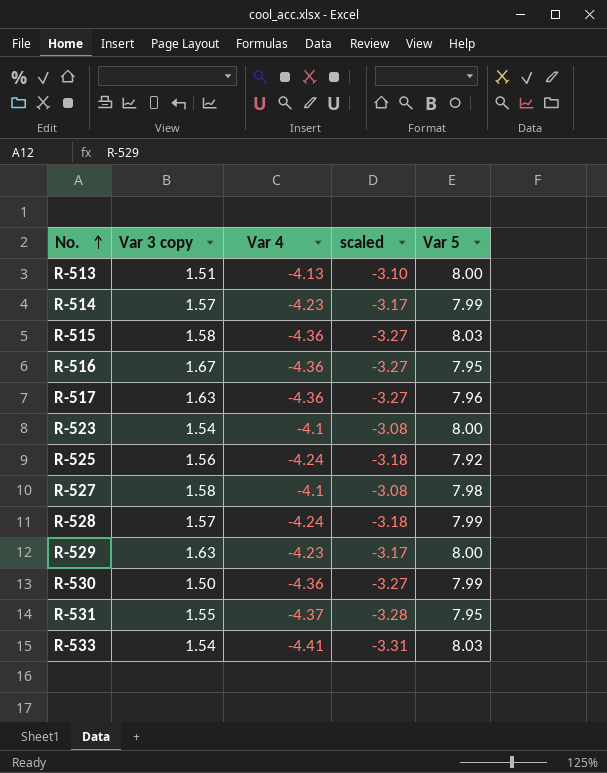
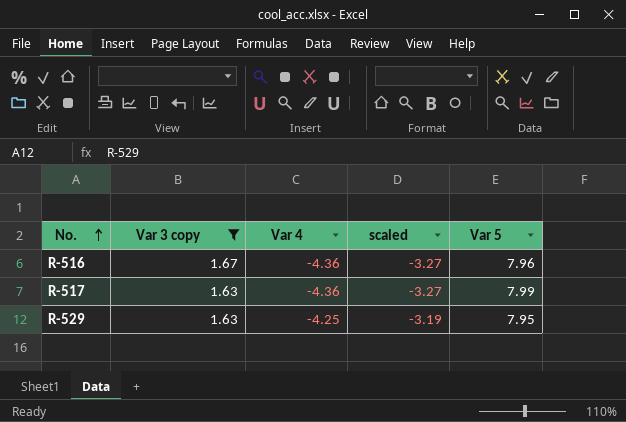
filter: none -> Var 3 copy >= 1.63
R-516 | Var 5: 7.95 -> 7.96
R-517 | Var 5: 7.96 -> 7.99
R-529 | Var 4: -4.23 -> -4.25
R-529 | scaled: -3.17 -> -3.19
R-529 | Var 5: 8.00 -> 7.95

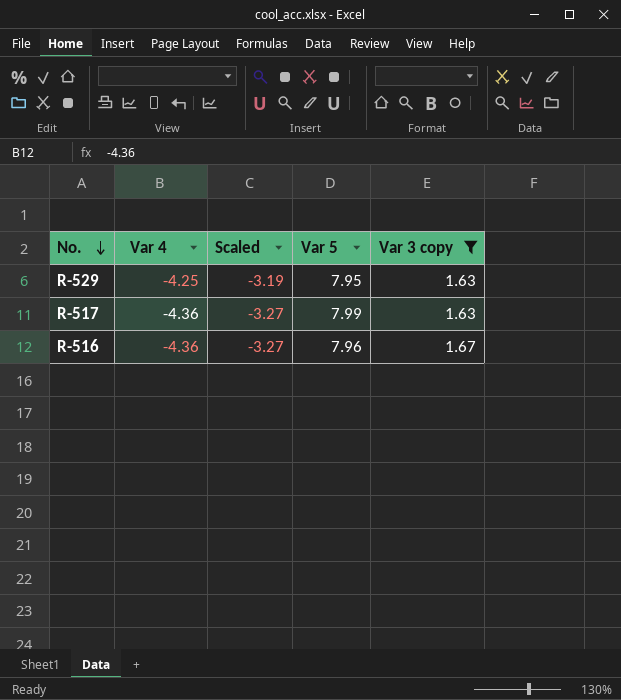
row order: No. ascending -> No. descending
column name: scaled -> Scaled
column Var 3 copy | position: 2 -> 5

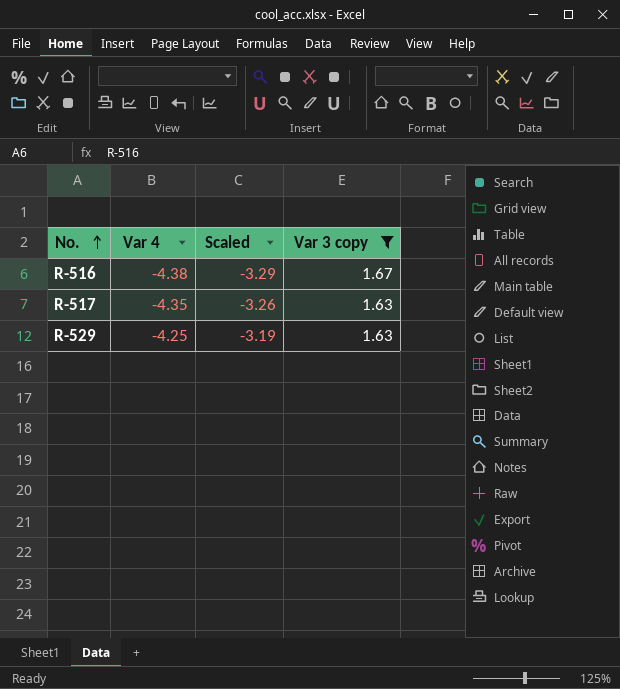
row order: No. descending -> No. ascending
column Var 5 | position: 4 -> none
R-516 | Var 4: -4.36 -> -4.38
R-516 | Scaled: -3.27 -> -3.29
R-517 | Var 4: -4.36 -> -4.35
R-517 | Scaled: -3.27 -> -3.26

